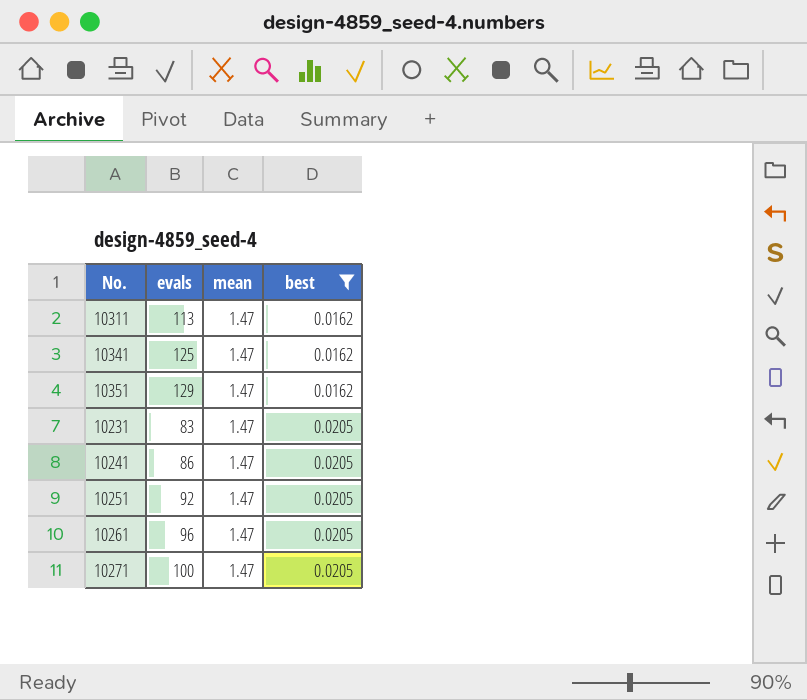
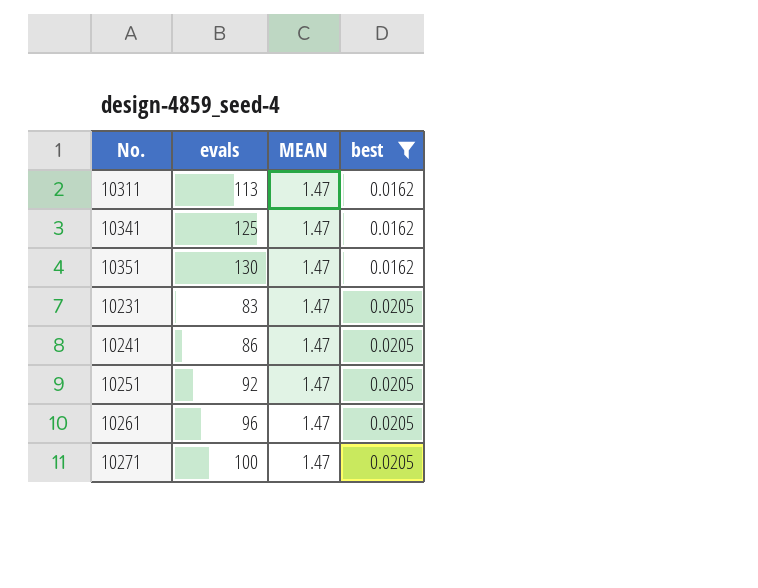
column name: mean -> MEAN
10351 | evals: 129 -> 130

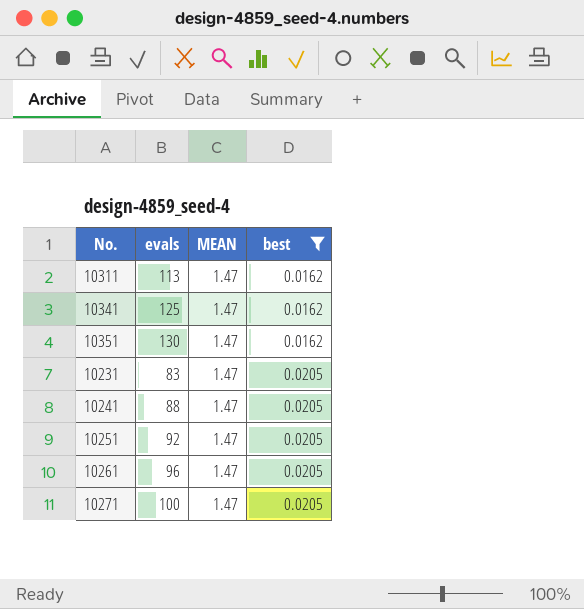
10241 | evals: 86 -> 88

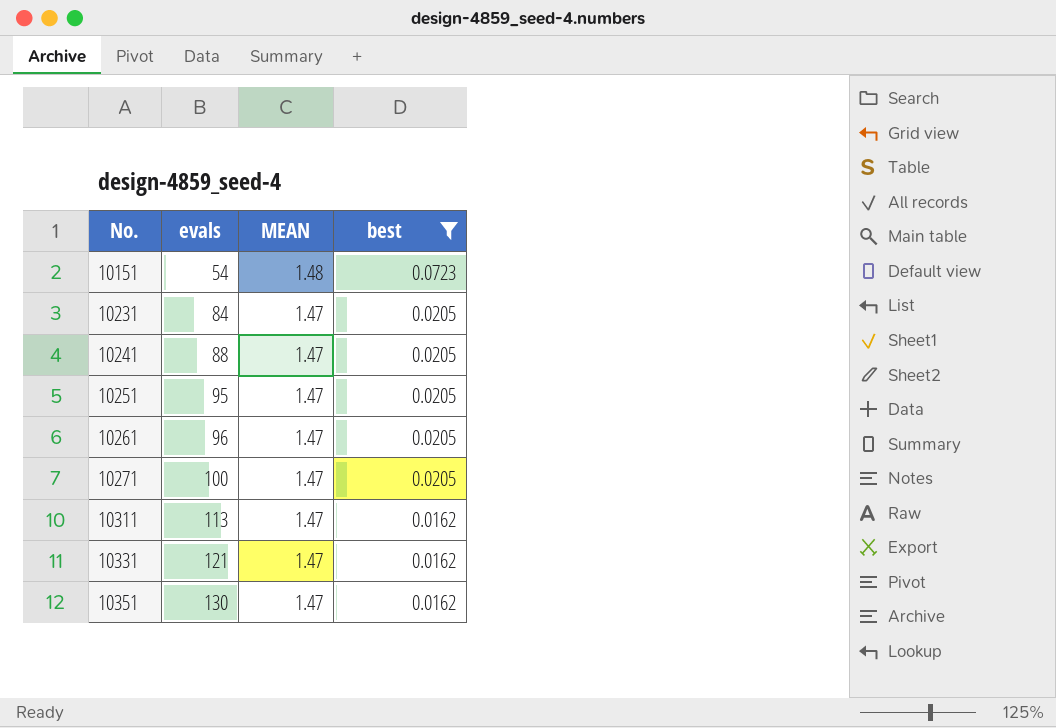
row order: best ascending -> No. ascending
row 10341: 125 | 1.47 | 0.0162 -> none
row 10151: none -> 54 | 1.48 | 0.0723
10231 | evals: 83 -> 84
10251 | evals: 92 -> 95
row 10331: none -> 121 | 1.47 | 0.0162

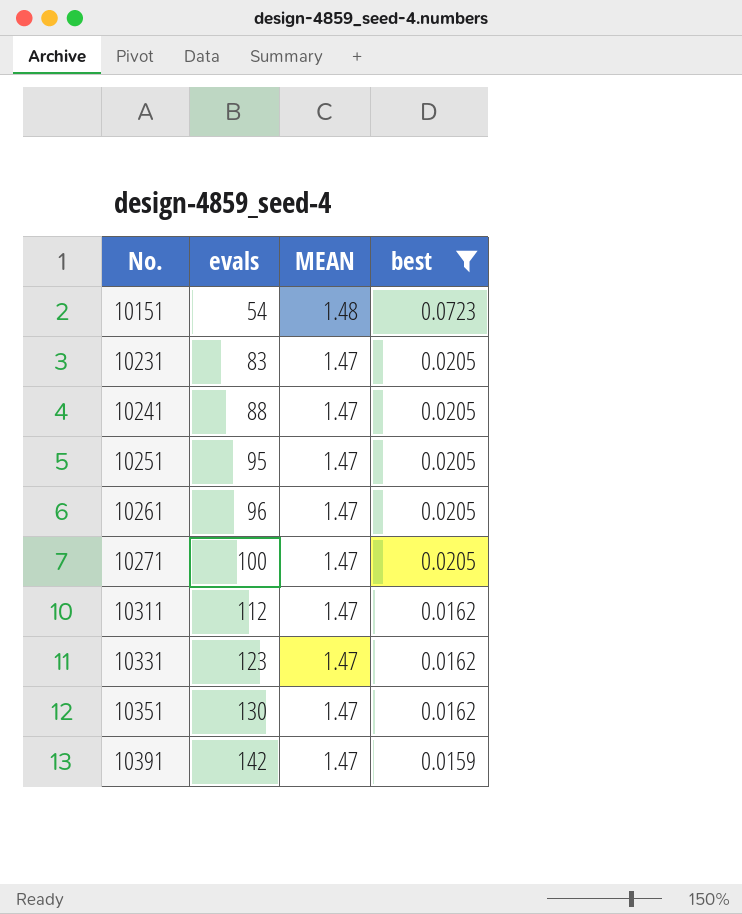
10231 | evals: 84 -> 83
10311 | evals: 113 -> 112
10331 | evals: 121 -> 123
row 10391: none -> 142 | 1.47 | 0.0159

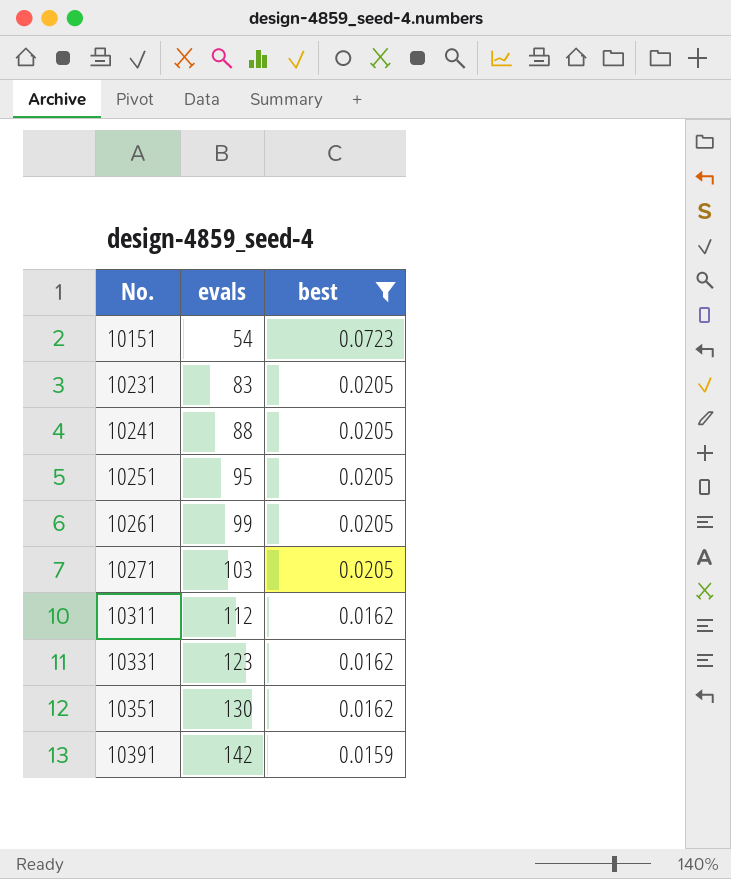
column MEAN | position: 3 -> none
10261 | evals: 96 -> 99
10271 | evals: 100 -> 103

